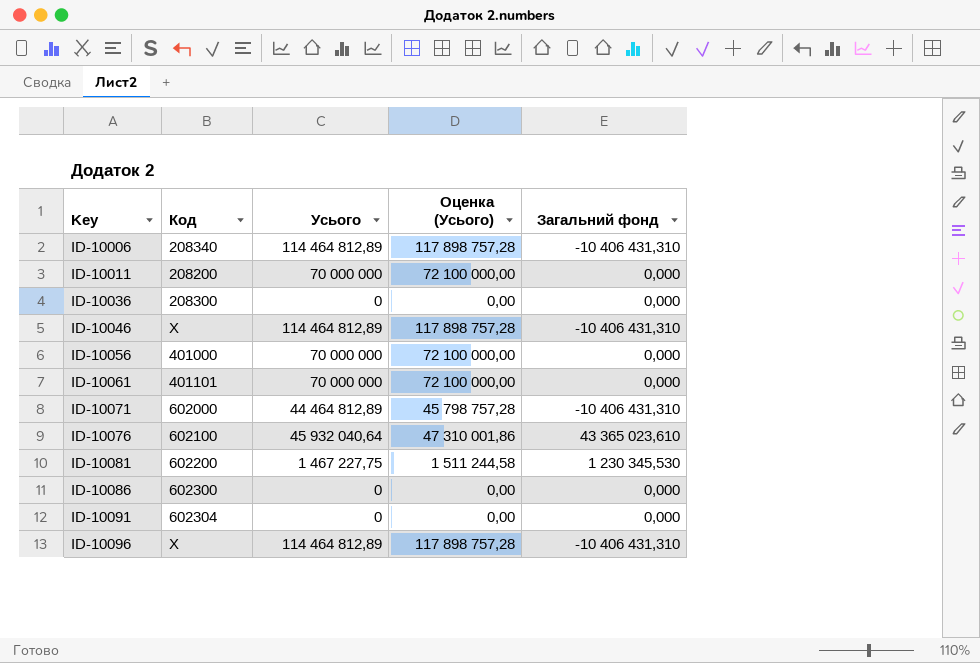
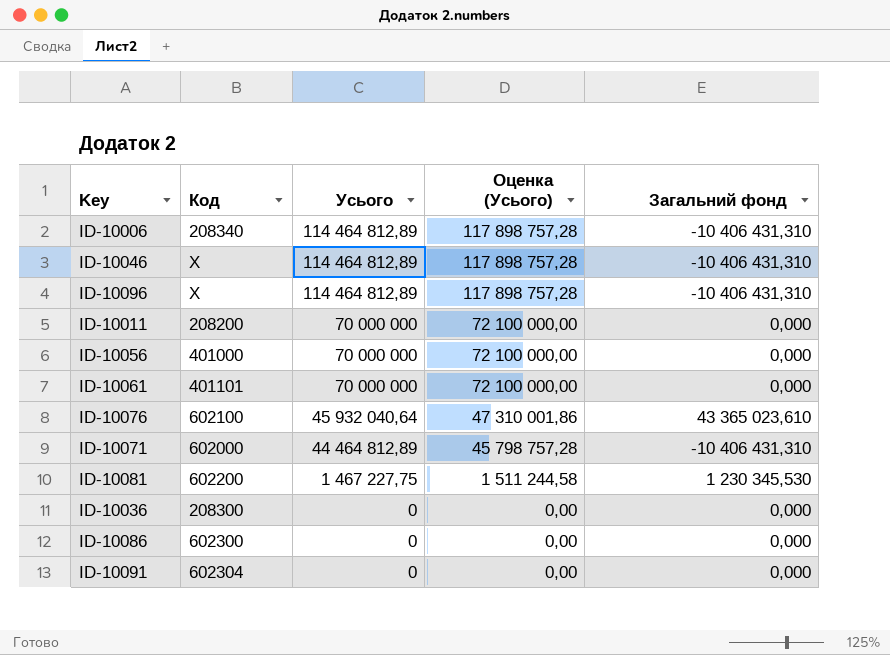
row order: Key ascending -> Усього descending

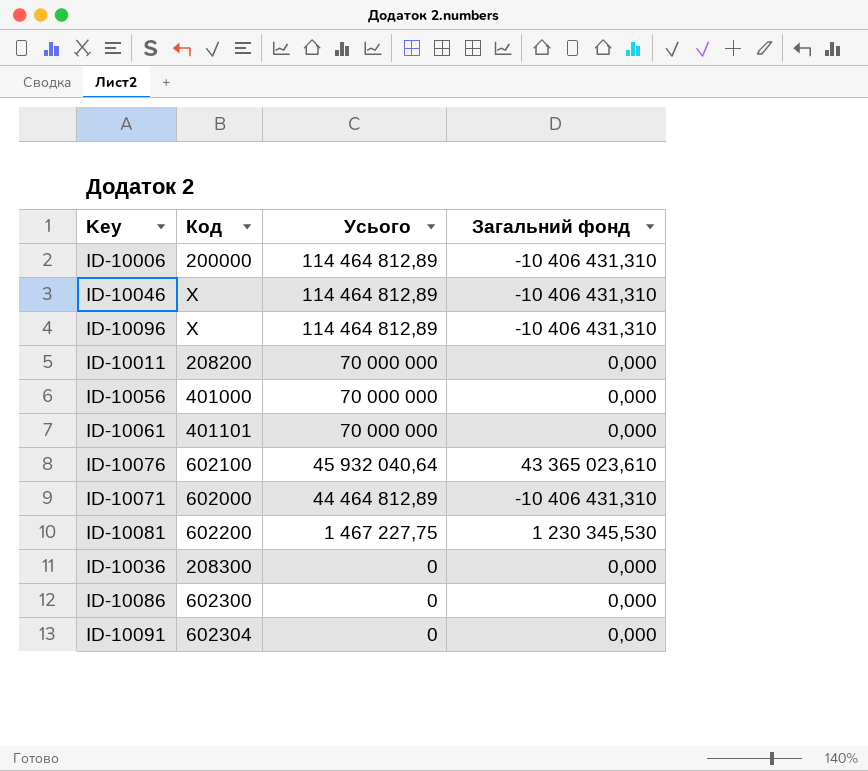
column Оценка (Усього) | formula: [Усього] * 1,03 -> none
ID-10006 | Код: 208340 -> 200000

